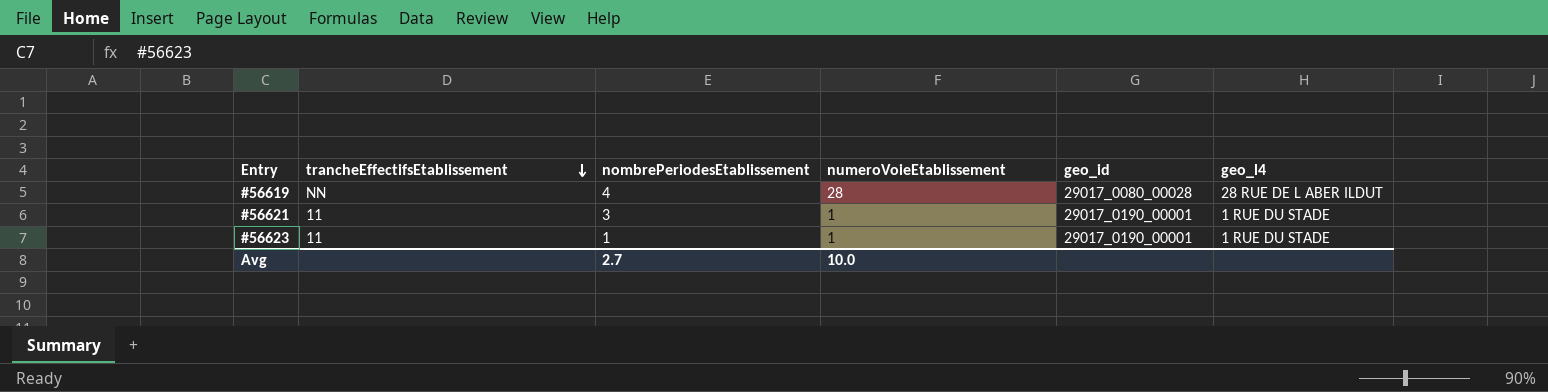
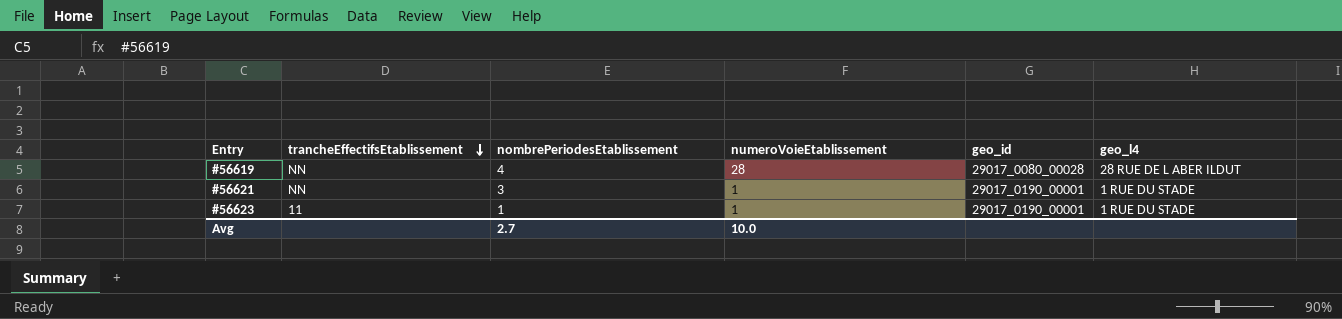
#56621 | trancheEffectifsEtablissement: 11 -> NN

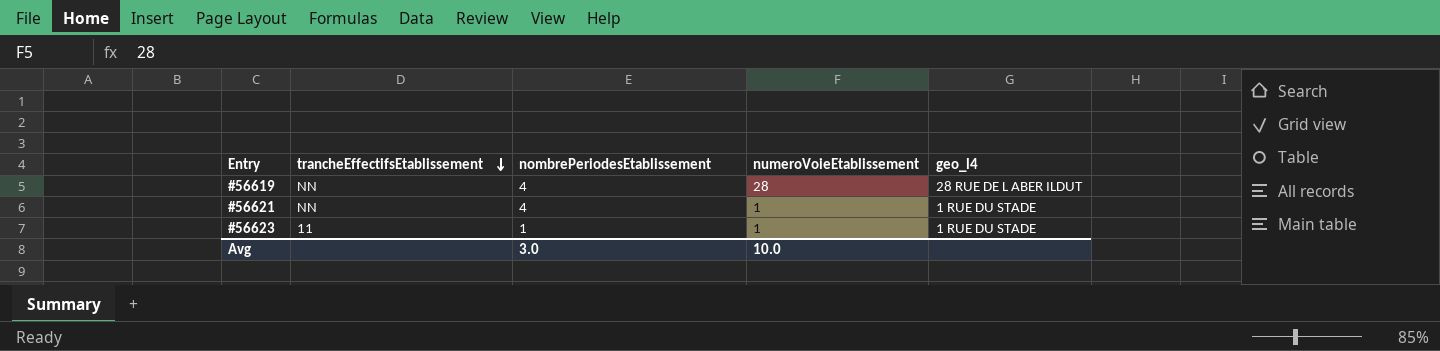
column geo_id | position: 5 -> none
#56621 | nombrePeriodesEtablissement: 3 -> 4
Avg | nombrePeriodesEtablissement: 2.7 -> 3.0

